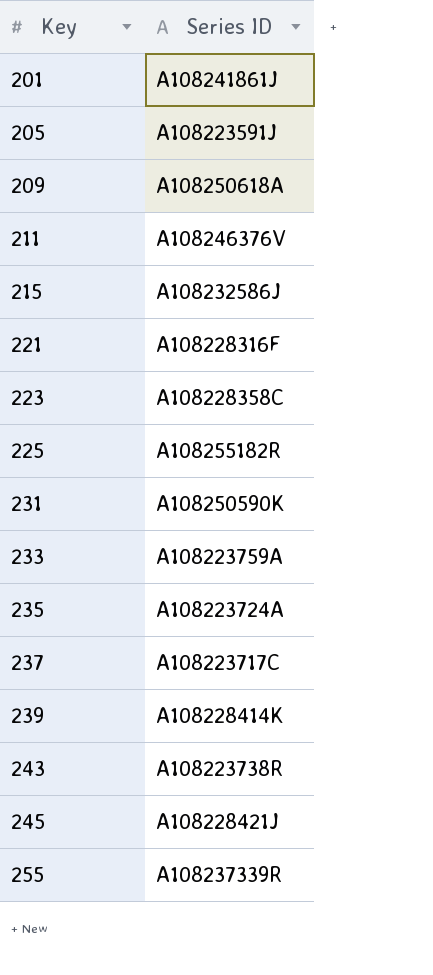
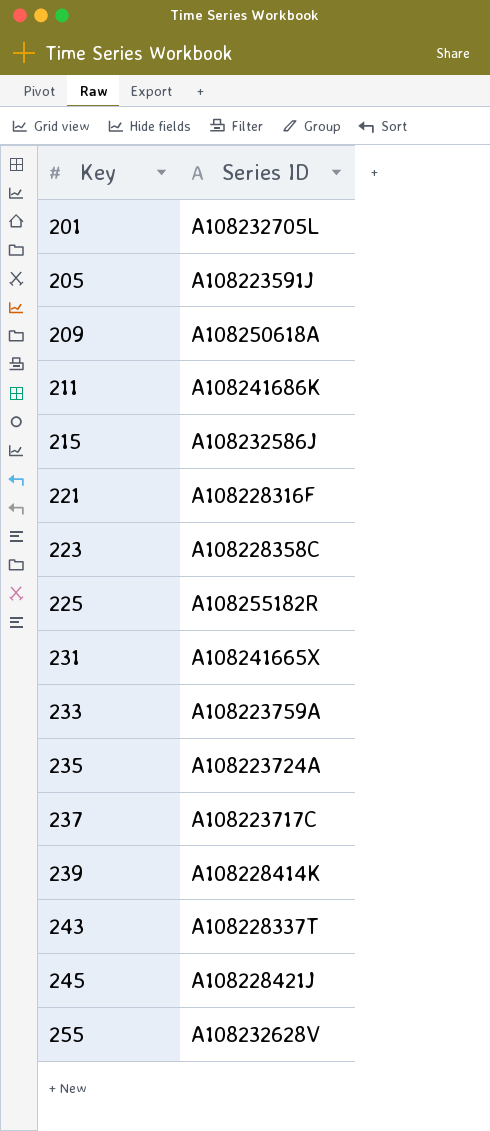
201 | Series ID: A108241861J -> A108232705L
211 | Series ID: A108246376V -> A108241686K
231 | Series ID: A108250590K -> A108241665X
243 | Series ID: A108223738R -> A108228337T
255 | Series ID: A108237339R -> A108232628V

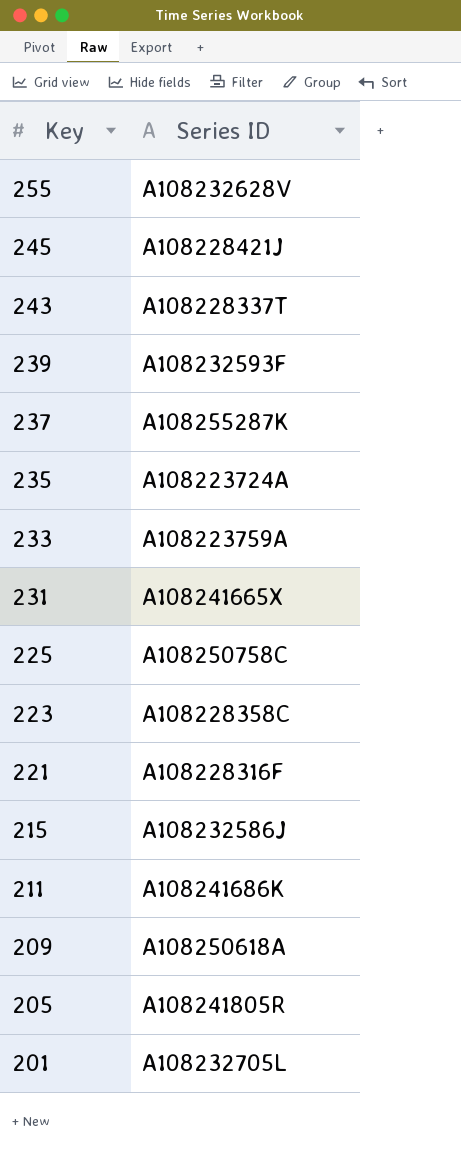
row order: Key ascending -> Key descending
239 | Series ID: A108228414K -> A108232593F
237 | Series ID: A108223717C -> A108255287K
225 | Series ID: A108255182R -> A108250758C
205 | Series ID: A108223591J -> A108241805R

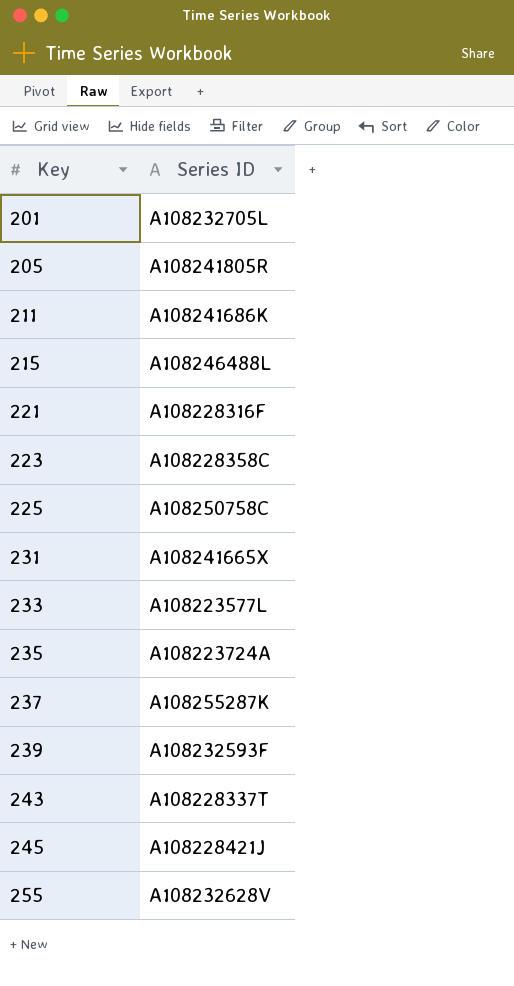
row order: Key descending -> Key ascending
row 209: A108250618A -> none
215 | Series ID: A108232586J -> A108246488L
233 | Series ID: A108223759A -> A108223577L

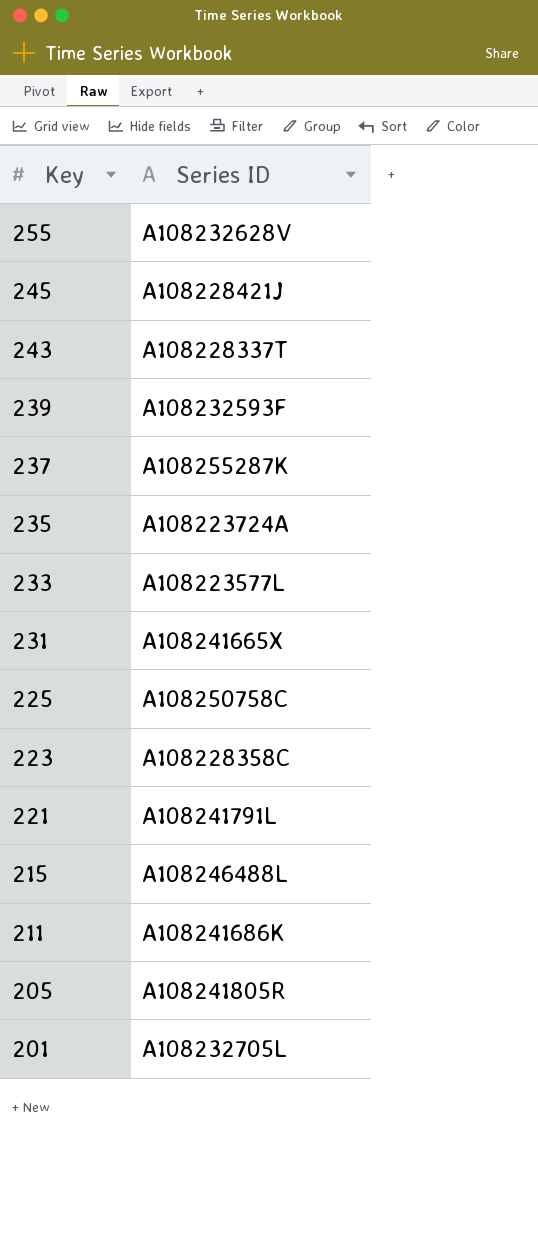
row order: Key ascending -> Key descending
221 | Series ID: A108228316F -> A108241791L

